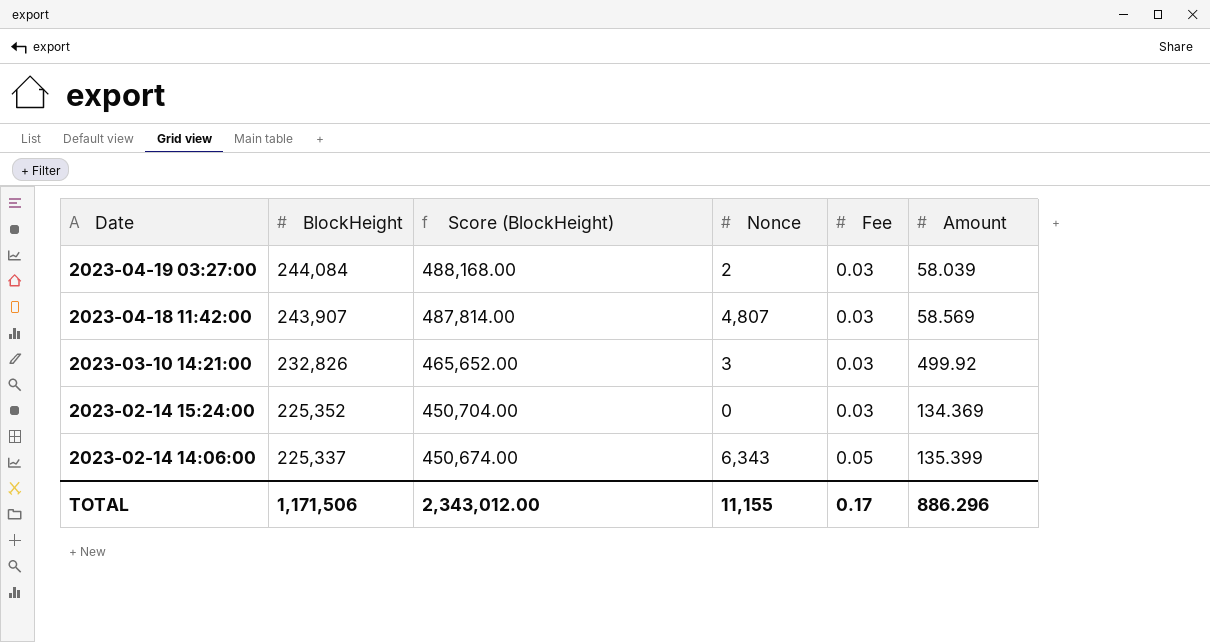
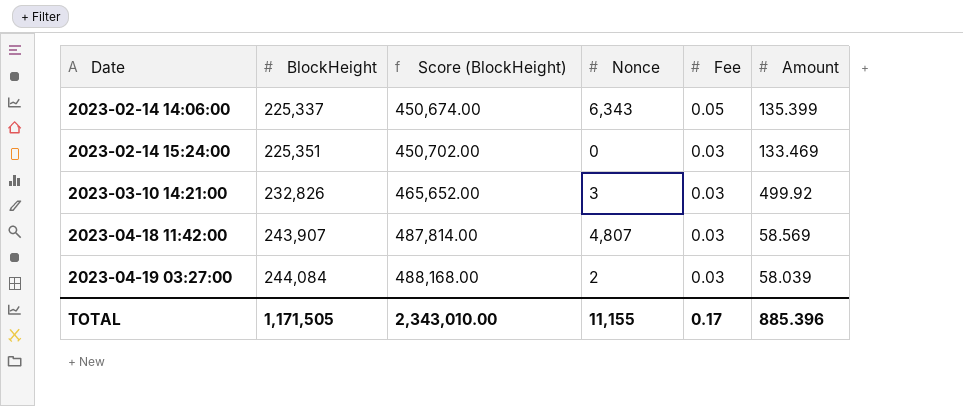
row order: Date descending -> Date ascending
2023-02-14 15:24:00 | BlockHeight: 225,352 -> 225,351
2023-02-14 15:24:00 | Score (BlockHeight): 450,704.00 -> 450,702.00
2023-02-14 15:24:00 | Amount: 134.369 -> 133.469
TOTAL | BlockHeight: 1,171,506 -> 1,171,505
TOTAL | Score (BlockHeight): 2,343,012.00 -> 2,343,010.00
TOTAL | Amount: 886.296 -> 885.396

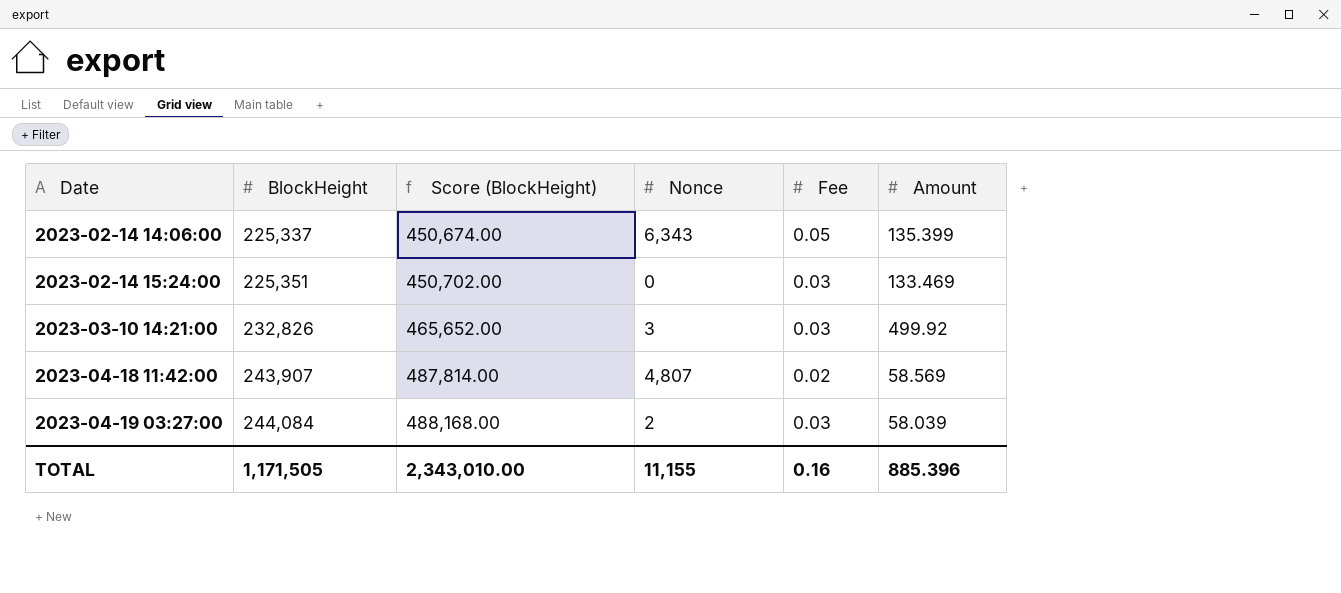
2023-04-18 11:42:00 | Fee: 0.03 -> 0.02
TOTAL | Fee: 0.17 -> 0.16

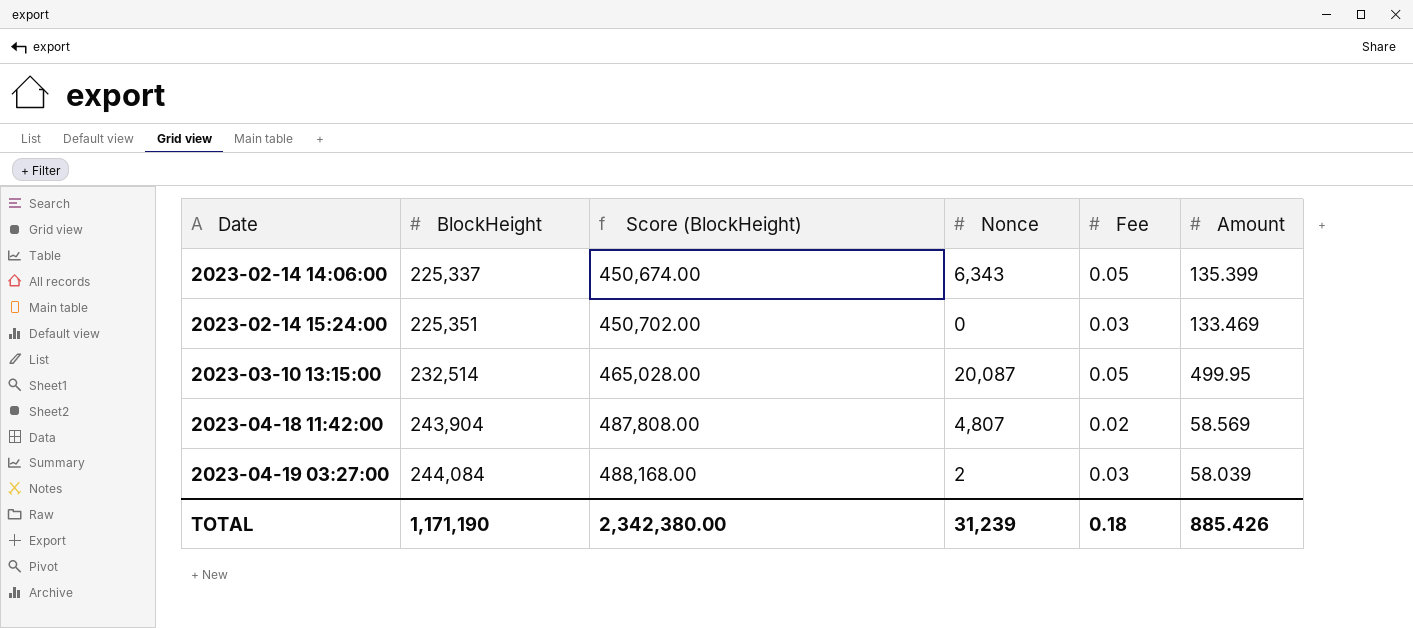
row 2023-03-10 14:21:00: 232,826 | 465,652.00 | 3 | 0.03 | 499.92 -> none
row 2023-03-10 13:15:00: none -> 232,514 | 465,028.00 | 20,087 | 0.05 | 499.95
2023-04-18 11:42:00 | BlockHeight: 243,907 -> 243,904
2023-04-18 11:42:00 | Score (BlockHeight): 487,814.00 -> 487,808.00
TOTAL | BlockHeight: 1,171,505 -> 1,171,190
TOTAL | Score (BlockHeight): 2,343,010.00 -> 2,342,380.00
TOTAL | Nonce: 11,155 -> 31,239
TOTAL | Fee: 0.16 -> 0.18
TOTAL | Amount: 885.396 -> 885.426

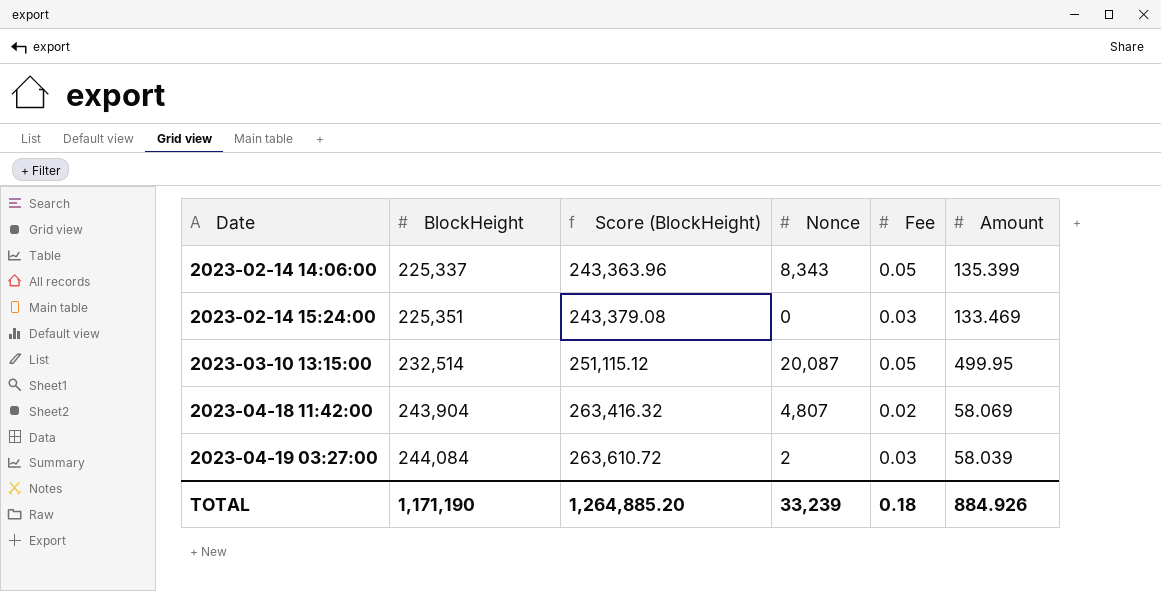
column Score (BlockHeight) | formula: [BlockHeight] * 2 -> [BlockHeight] * 1.08
2023-02-14 14:06:00 | Nonce: 6,343 -> 8,343
2023-04-18 11:42:00 | Amount: 58.569 -> 58.069
TOTAL | Score (BlockHeight): 2,342,380.00 -> 1,264,885.20
TOTAL | Nonce: 31,239 -> 33,239
TOTAL | Amount: 885.426 -> 884.926

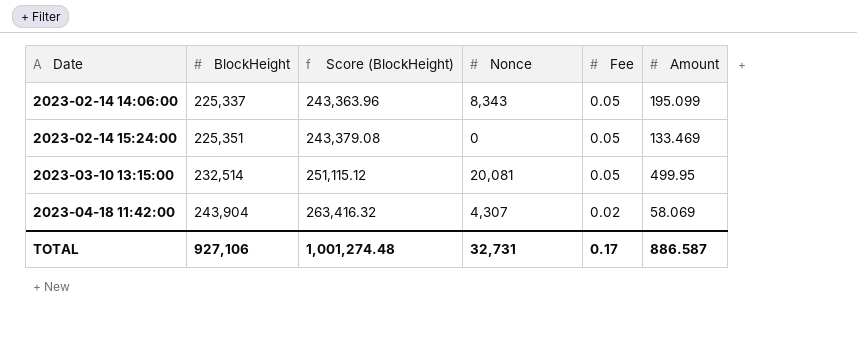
row 2023-04-19 03:27:00: 244,084 | 263,610.72 | 2 | 0.03 | 58.039 -> none
2023-02-14 14:06:00 | Amount: 135.399 -> 195.099
2023-02-14 15:24:00 | Fee: 0.03 -> 0.05
2023-03-10 13:15:00 | Nonce: 20,087 -> 20,081
2023-04-18 11:42:00 | Nonce: 4,807 -> 4,307
TOTAL | BlockHeight: 1,171,190 -> 927,106
TOTAL | Score (BlockHeight): 1,264,885.20 -> 1,001,274.48
TOTAL | Nonce: 33,239 -> 32,731
TOTAL | Fee: 0.18 -> 0.17
TOTAL | Amount: 884.926 -> 886.587

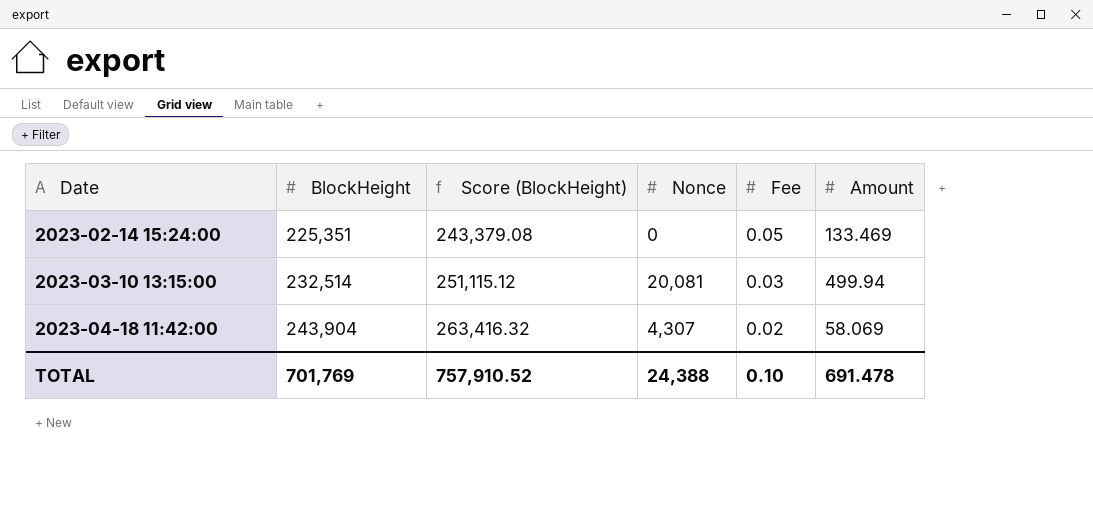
row 2023-02-14 14:06:00: 225,337 | 243,363.96 | 8,343 | 0.05 | 195.099 -> none
2023-03-10 13:15:00 | Fee: 0.05 -> 0.03
2023-03-10 13:15:00 | Amount: 499.95 -> 499.94
TOTAL | BlockHeight: 927,106 -> 701,769
TOTAL | Score (BlockHeight): 1,001,274.48 -> 757,910.52
TOTAL | Nonce: 32,731 -> 24,388
TOTAL | Fee: 0.17 -> 0.10
TOTAL | Amount: 886.587 -> 691.478

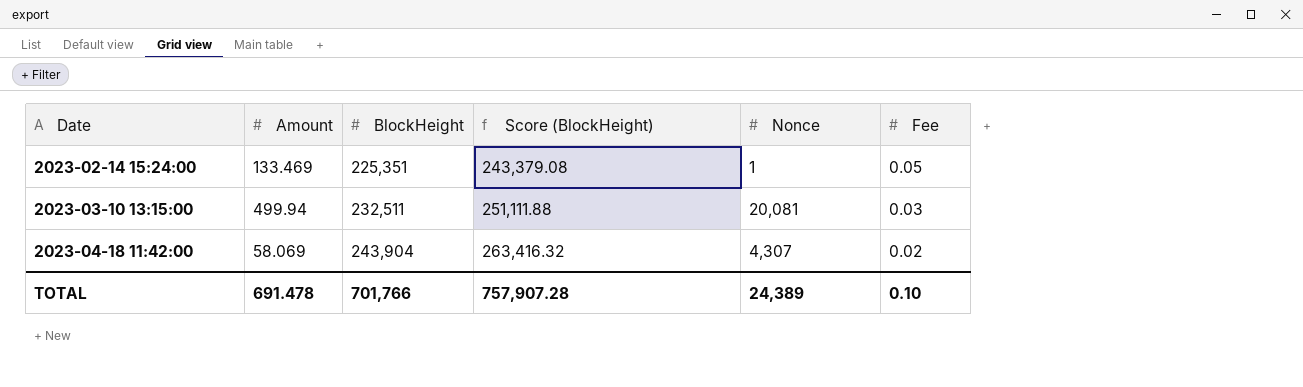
column Amount | position: 6 -> 2
2023-02-14 15:24:00 | Nonce: 0 -> 1
2023-03-10 13:15:00 | BlockHeight: 232,514 -> 232,511
2023-03-10 13:15:00 | Score (BlockHeight): 251,115.12 -> 251,111.88
TOTAL | BlockHeight: 701,769 -> 701,766
TOTAL | Score (BlockHeight): 757,910.52 -> 757,907.28
TOTAL | Nonce: 24,388 -> 24,389

